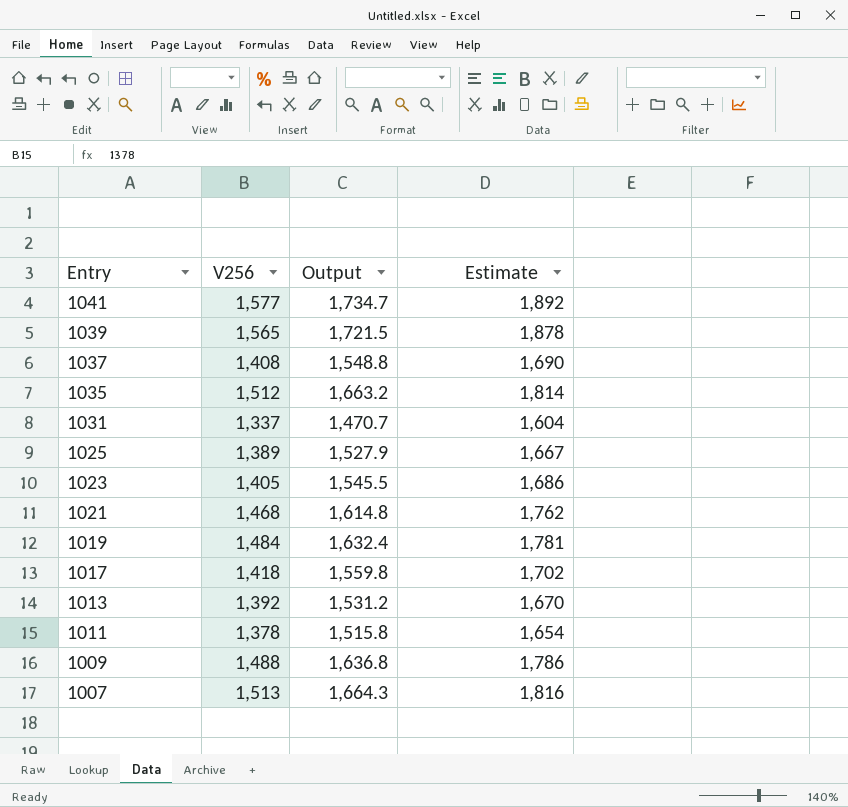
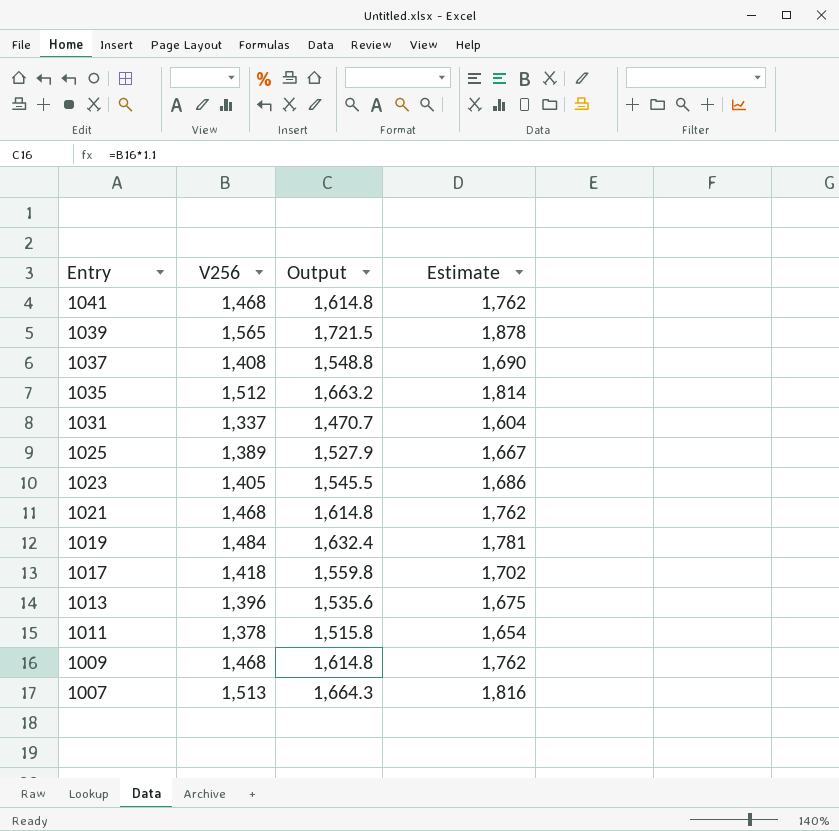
1041 | V256: 1,577 -> 1,468
1041 | Output: 1,734.7 -> 1,614.8
1041 | Estimate: 1,892 -> 1,762
1013 | V256: 1,392 -> 1,396
1013 | Output: 1,531.2 -> 1,535.6
1013 | Estimate: 1,670 -> 1,675
1009 | V256: 1,488 -> 1,468
1009 | Output: 1,636.8 -> 1,614.8
1009 | Estimate: 1,786 -> 1,762

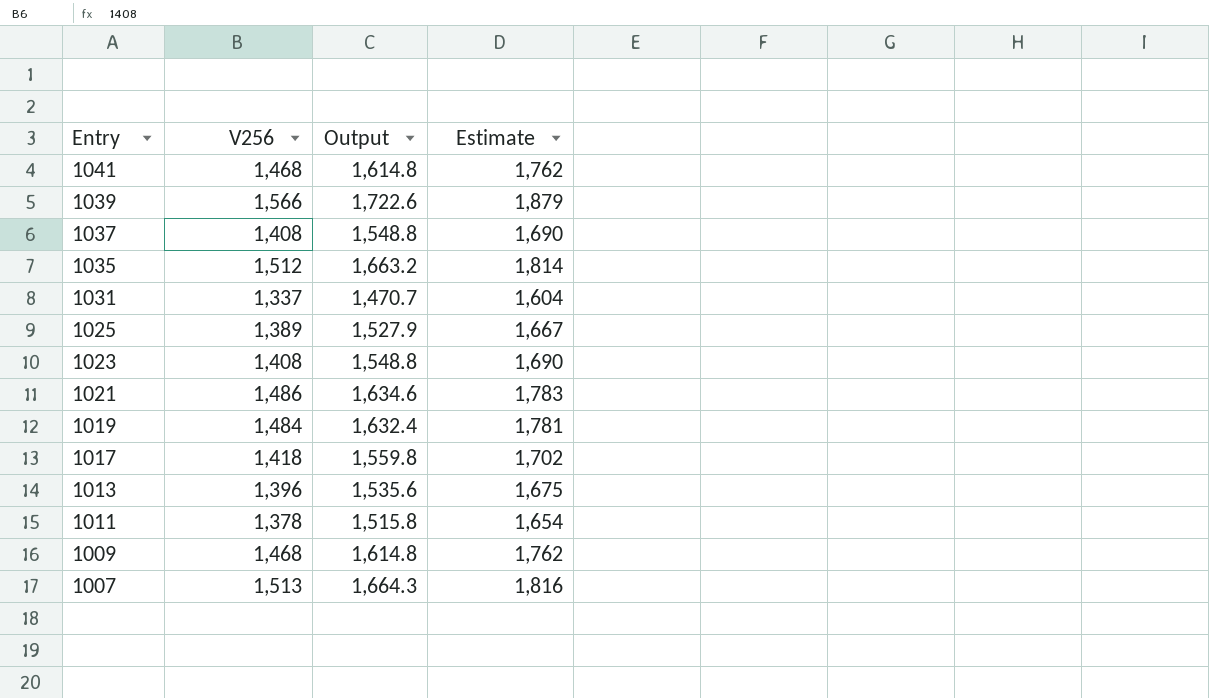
1039 | V256: 1,565 -> 1,566
1039 | Output: 1,721.5 -> 1,722.6
1039 | Estimate: 1,878 -> 1,879
1023 | V256: 1,405 -> 1,408
1023 | Output: 1,545.5 -> 1,548.8
1023 | Estimate: 1,686 -> 1,690
1021 | V256: 1,468 -> 1,486
1021 | Output: 1,614.8 -> 1,634.6
1021 | Estimate: 1,762 -> 1,783

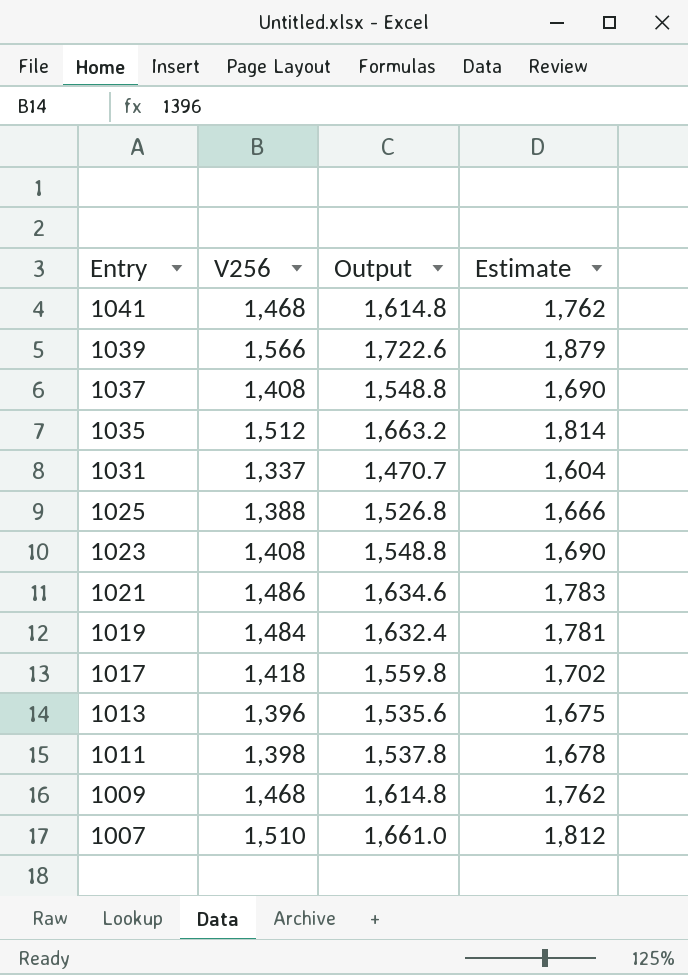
1025 | V256: 1,389 -> 1,388
1025 | Output: 1,527.9 -> 1,526.8
1025 | Estimate: 1,667 -> 1,666
1011 | V256: 1,378 -> 1,398
1011 | Output: 1,515.8 -> 1,537.8
1011 | Estimate: 1,654 -> 1,678
1007 | V256: 1,513 -> 1,510
1007 | Output: 1,664.3 -> 1,661.0
1007 | Estimate: 1,816 -> 1,812

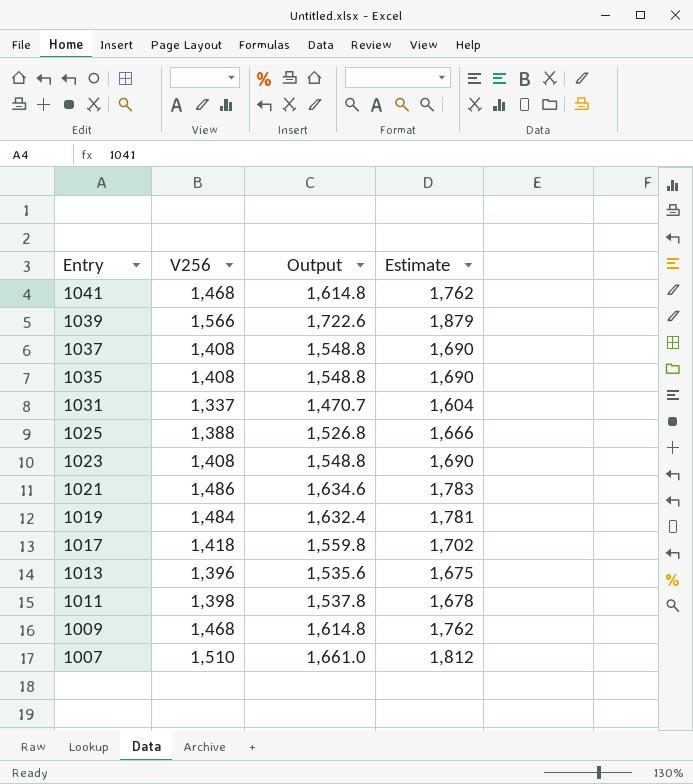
1035 | V256: 1,512 -> 1,408
1035 | Output: 1,663.2 -> 1,548.8
1035 | Estimate: 1,814 -> 1,690

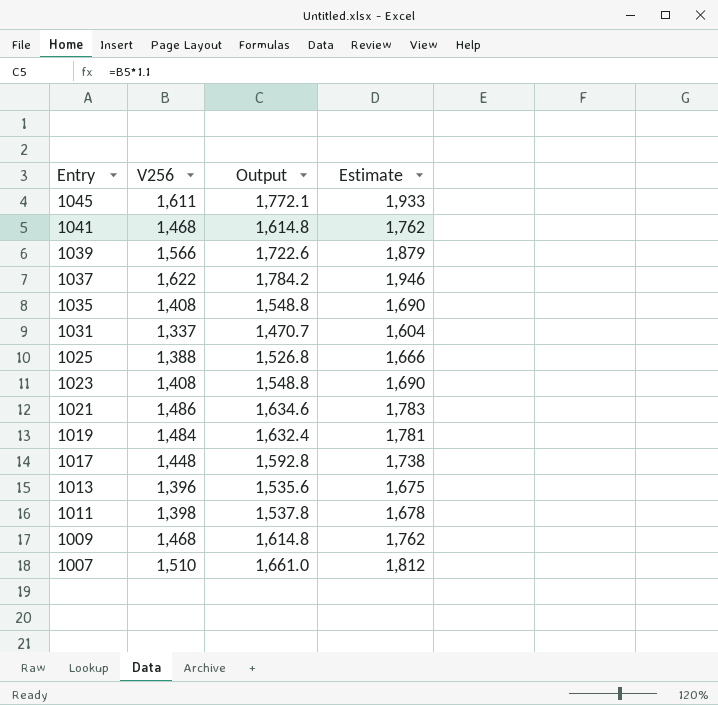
row 1045: none -> 1,611 | 1,772.1 | 1,933
1037 | V256: 1,408 -> 1,622
1037 | Output: 1,548.8 -> 1,784.2
1037 | Estimate: 1,690 -> 1,946
1017 | V256: 1,418 -> 1,448
1017 | Output: 1,559.8 -> 1,592.8
1017 | Estimate: 1,702 -> 1,738

